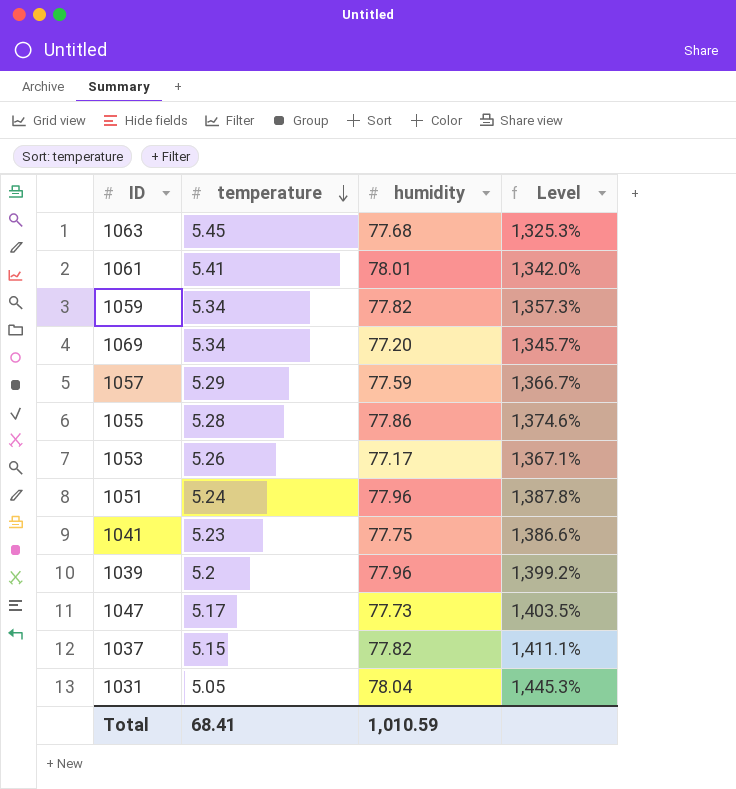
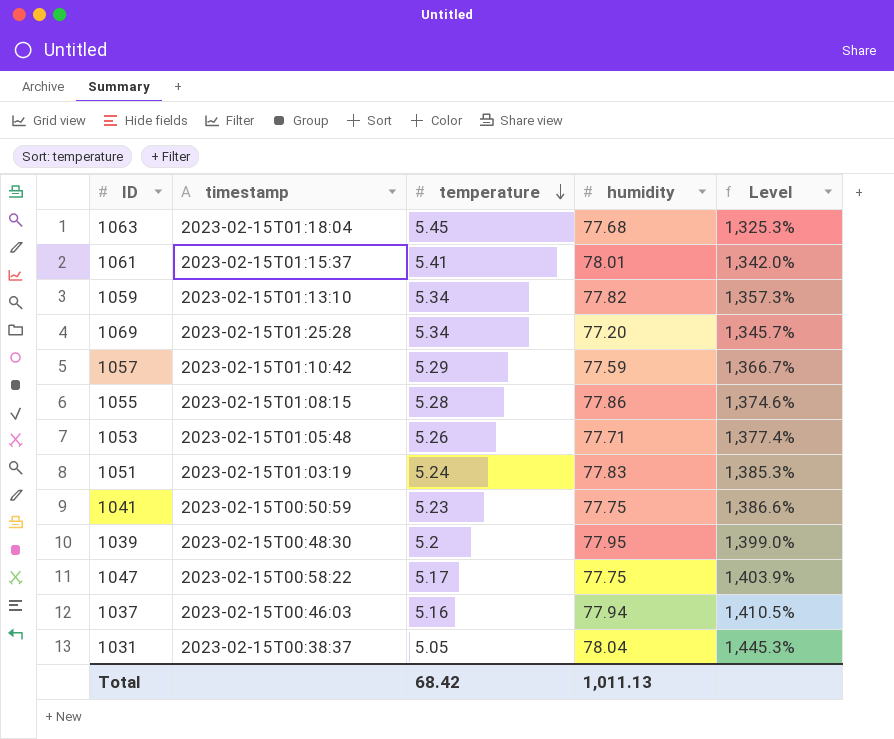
column timestamp | position: none -> 2
1053 | humidity: 77.17 -> 77.71
1053 | Level: 1,367.1% -> 1,377.4%
1051 | humidity: 77.96 -> 77.83
1051 | Level: 1,387.8% -> 1,385.3%
1039 | humidity: 77.96 -> 77.95
1039 | Level: 1,399.2% -> 1,399.0%
1047 | humidity: 77.73 -> 77.75
1047 | Level: 1,403.5% -> 1,403.9%
1037 | temperature: 5.15 -> 5.16
1037 | humidity: 77.82 -> 77.94
1037 | Level: 1,411.1% -> 1,410.5%
Total | temperature: 68.41 -> 68.42
Total | humidity: 1,010.59 -> 1,011.13

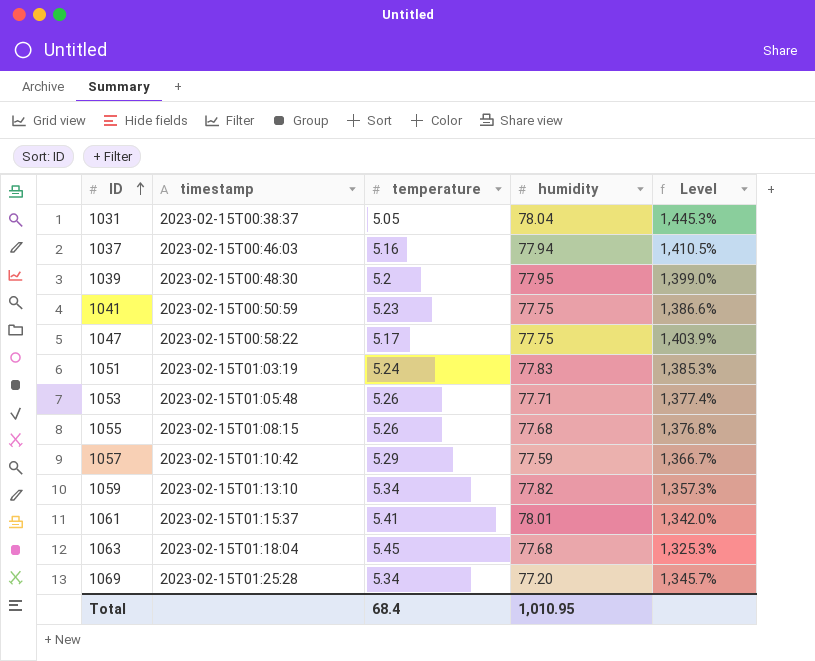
row order: temperature descending -> ID ascending
1055 | temperature: 5.28 -> 5.26
1055 | humidity: 77.86 -> 77.68
1055 | Level: 1,374.6% -> 1,376.8%
Total | temperature: 68.42 -> 68.4
Total | humidity: 1,011.13 -> 1,010.95

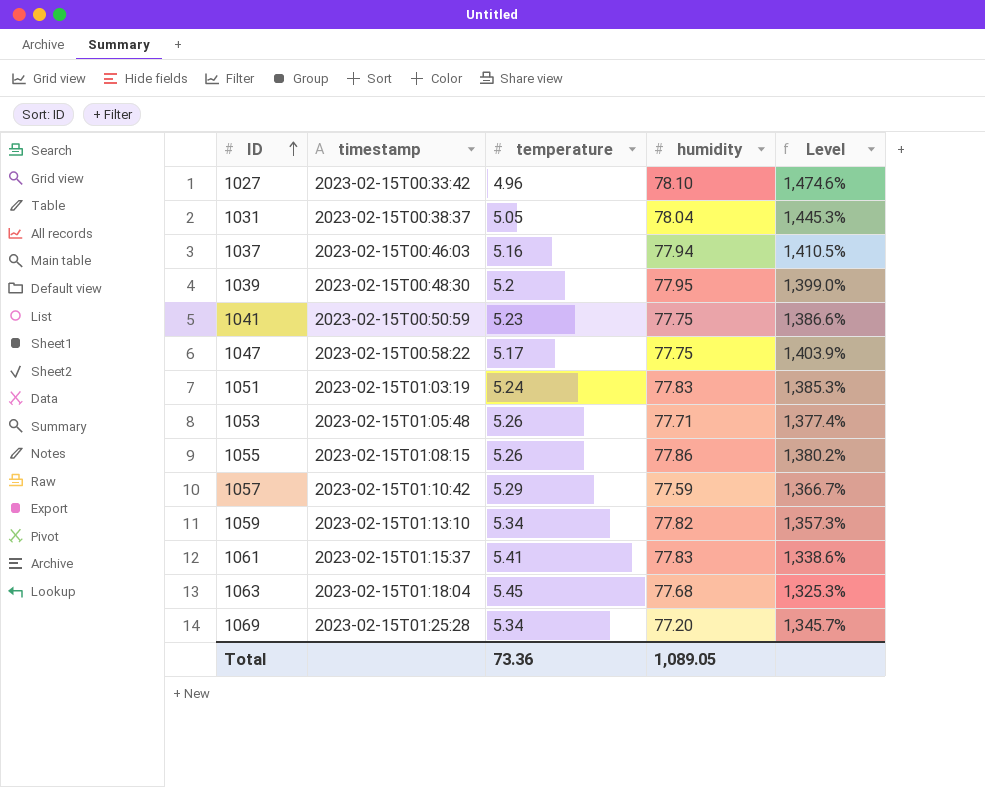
row 1027: none -> 2023-02-15T00:33:42 | 4.96 | 78.10 | 1,474.6%
1055 | humidity: 77.68 -> 77.86
1055 | Level: 1,376.8% -> 1,380.2%
1061 | humidity: 78.01 -> 77.83
1061 | Level: 1,342.0% -> 1,338.6%
Total | temperature: 68.4 -> 73.36
Total | humidity: 1,010.95 -> 1,089.05

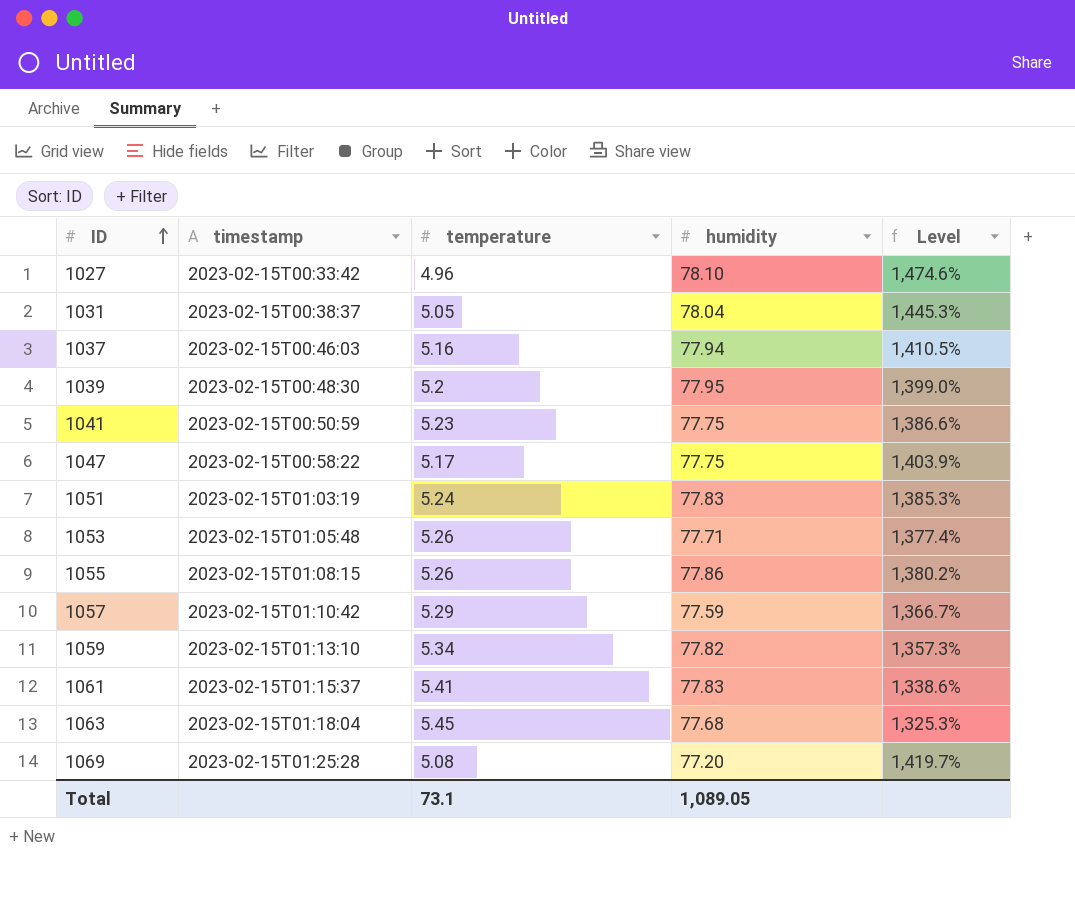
1069 | temperature: 5.34 -> 5.08
1069 | Level: 1,345.7% -> 1,419.7%
Total | temperature: 73.36 -> 73.1

